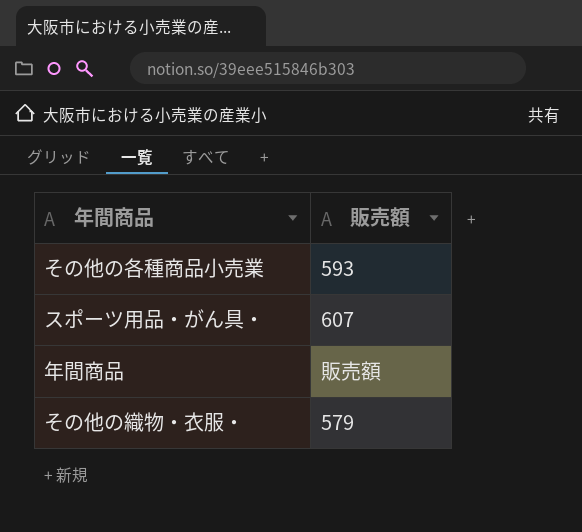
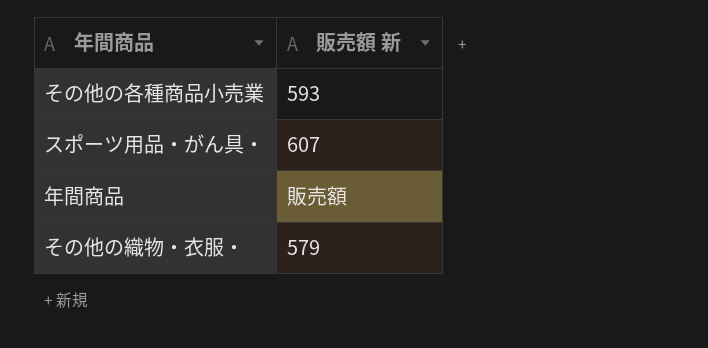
column name: 販売額 -> 販売額 新

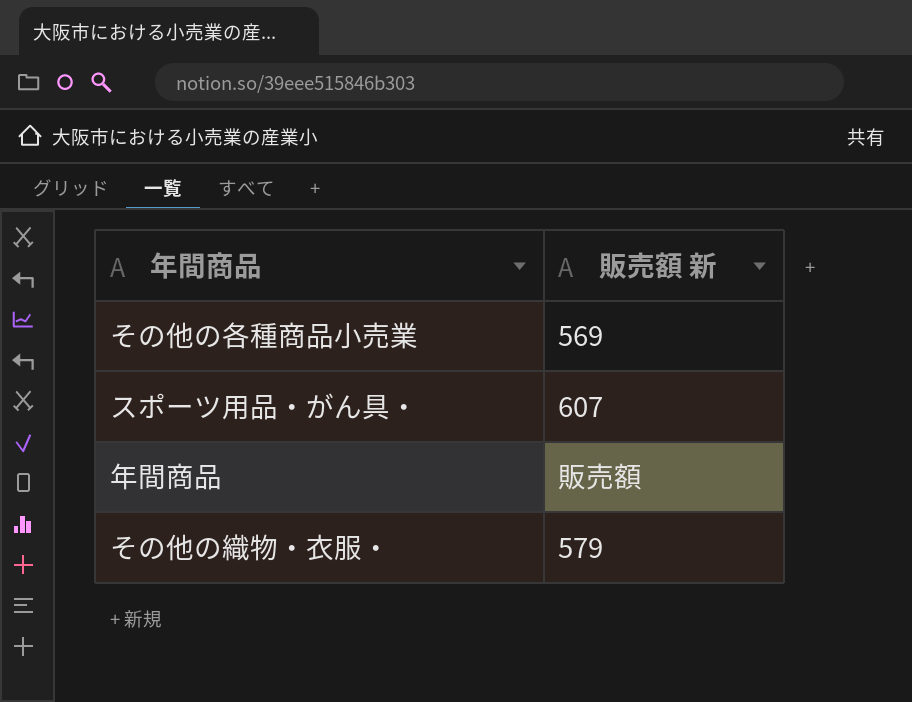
その他の各種商品小売業 | 販売額 新: 593 -> 569

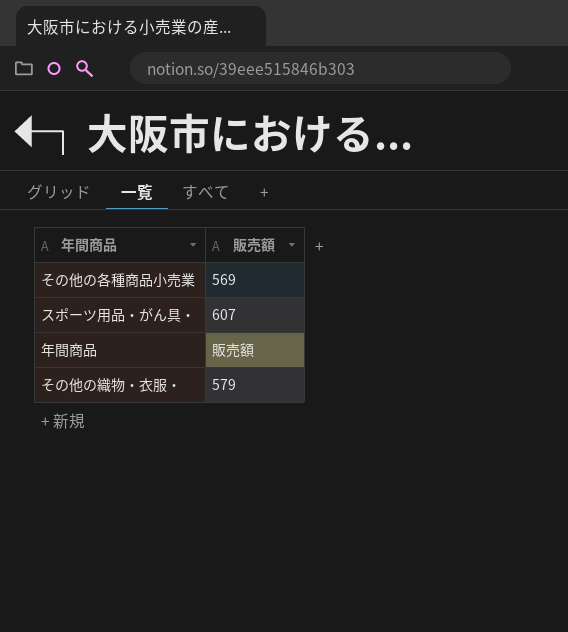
column name: 販売額 新 -> 販売額

